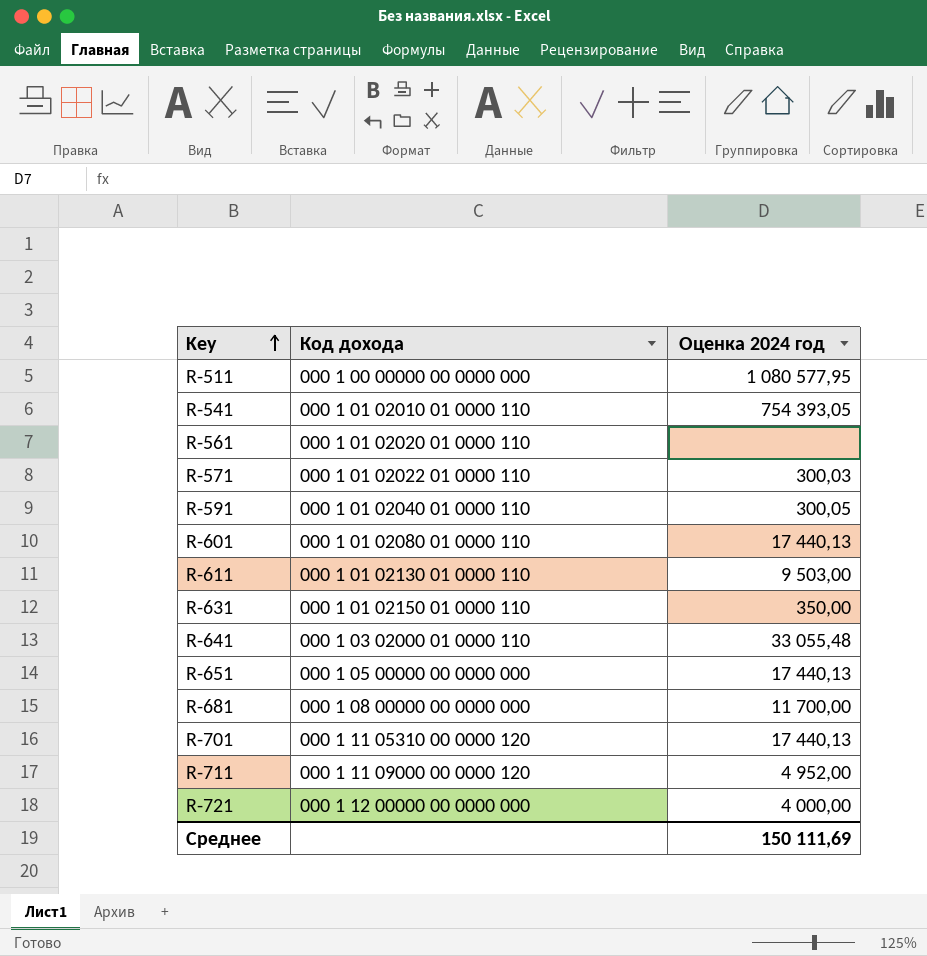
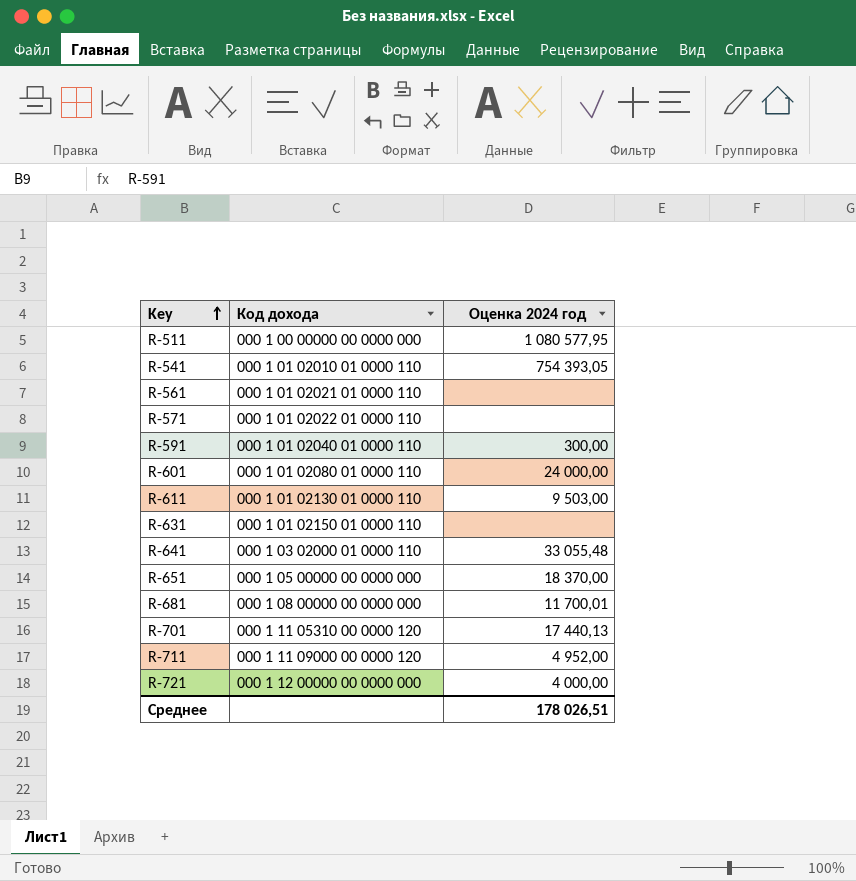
R-561 | Код дохода: 000 1 01 02020 01 0000 110 -> 000 1 01 02021 01 0000 110
R-571 | Оценка 2024 год: 300,03 -> none
R-591 | Оценка 2024 год: 300,05 -> 300,00
R-601 | Оценка 2024 год: 17 440,13 -> 24 000,00
R-631 | Оценка 2024 год: 350,00 -> none
R-651 | Оценка 2024 год: 17 440,13 -> 18 370,00
R-681 | Оценка 2024 год: 11 700,00 -> 11 700,01
Среднее | Оценка 2024 год: 150 111,69 -> 178 026,51

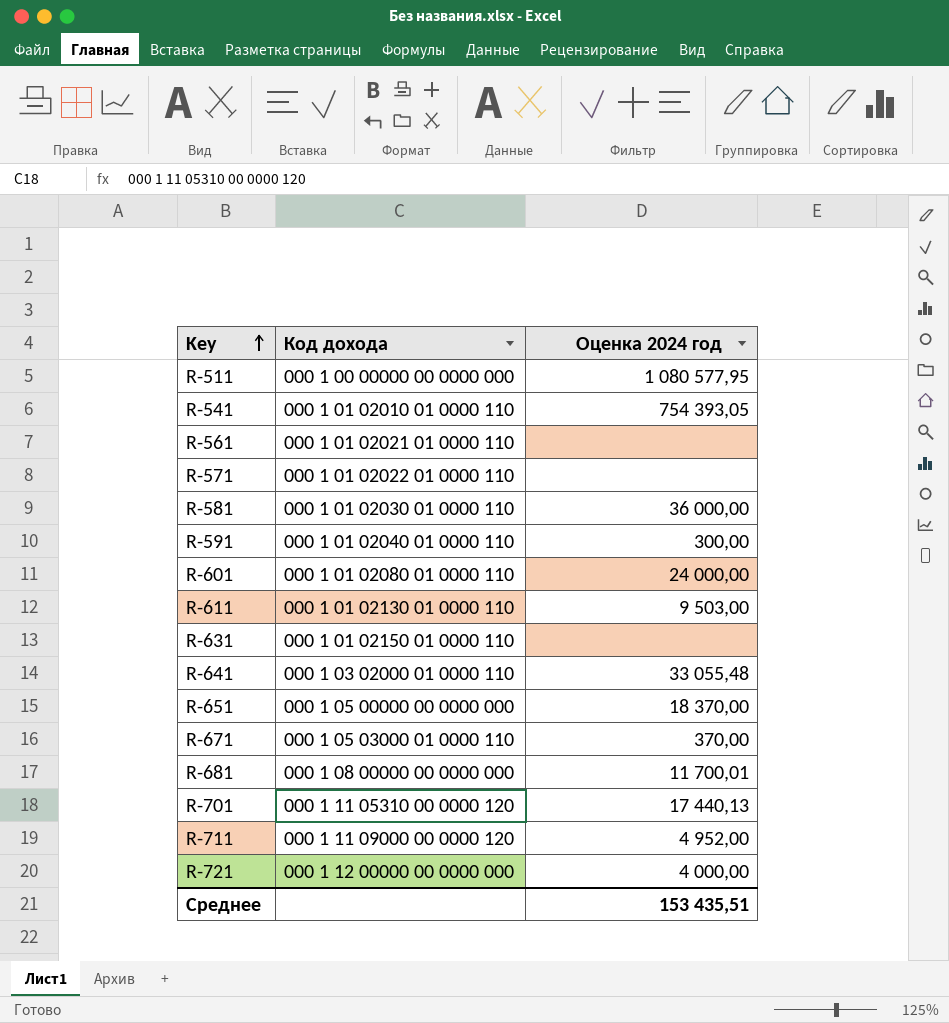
row R-581: none -> 000 1 01 02030 01 0000 110 | 36 000,00
row R-671: none -> 000 1 05 03000 01 0000 110 | 370,00
Среднее | Оценка 2024 год: 178 026,51 -> 153 435,51

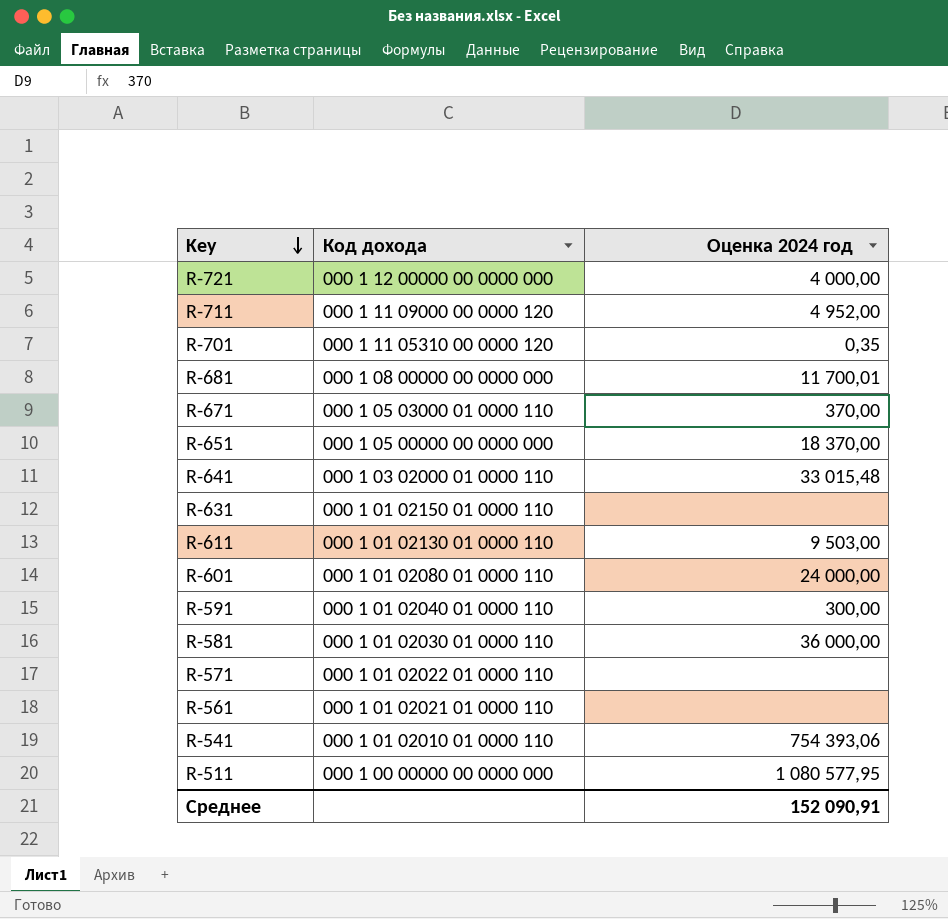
row order: Key ascending -> Key descending
R-701 | Оценка 2024 год: 17 440,13 -> 0,35
R-641 | Оценка 2024 год: 33 055,48 -> 33 015,48
R-541 | Оценка 2024 год: 754 393,05 -> 754 393,06
Среднее | Оценка 2024 год: 153 435,51 -> 152 090,91

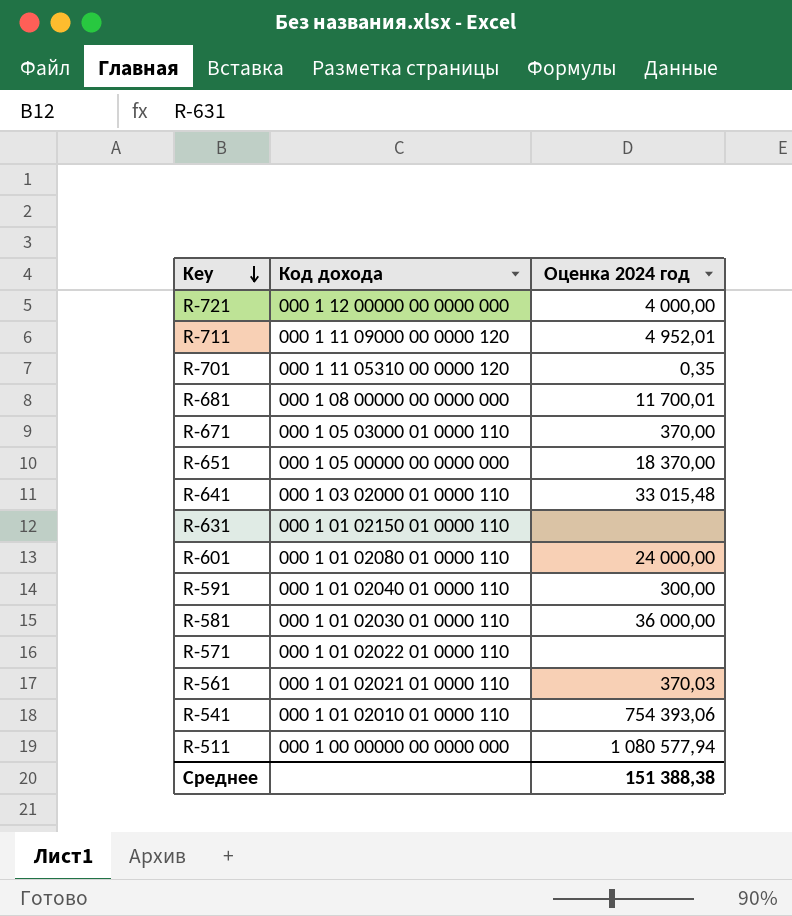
row R-611: 000 1 01 02130 01 0000 110 | 9 503,00 -> none
R-711 | Оценка 2024 год: 4 952,00 -> 4 952,01
R-561 | Оценка 2024 год: none -> 370,03
R-511 | Оценка 2024 год: 1 080 577,95 -> 1 080 577,94
Среднее | Оценка 2024 год: 152 090,91 -> 151 388,38

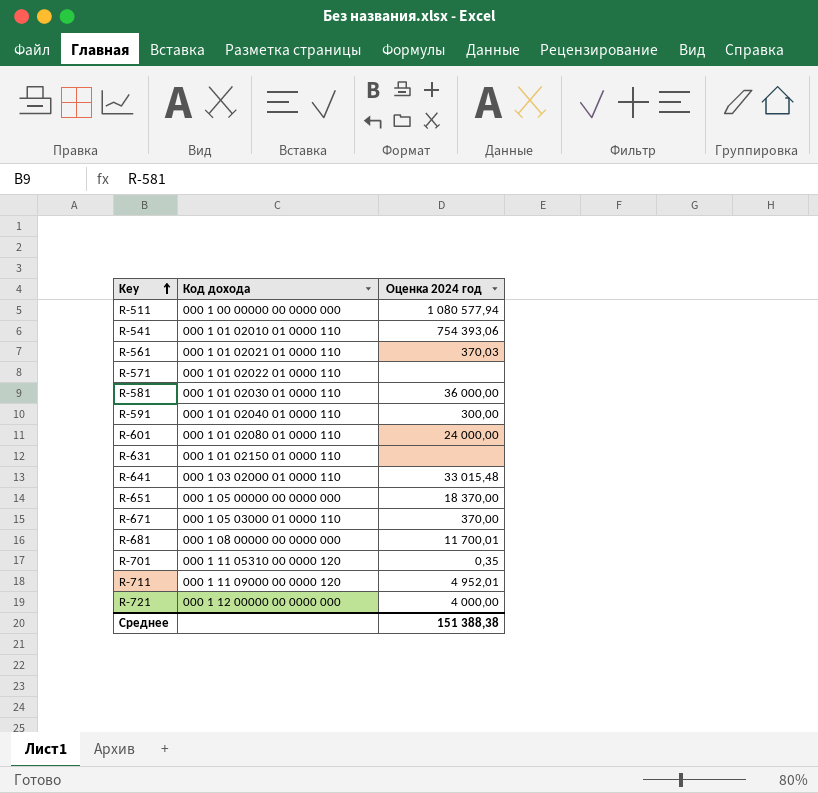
row order: Key descending -> Key ascending

